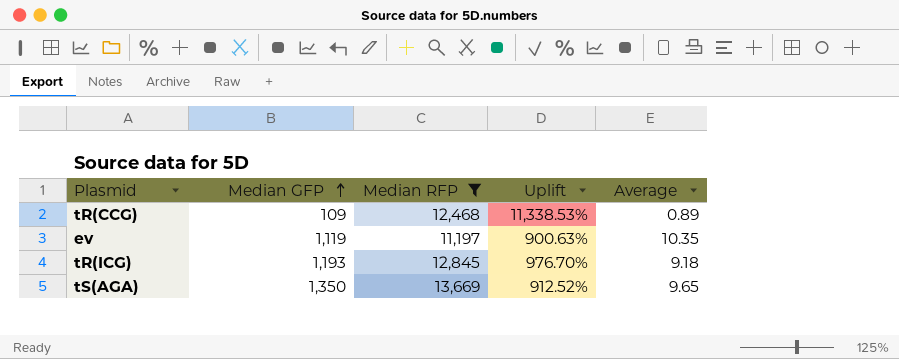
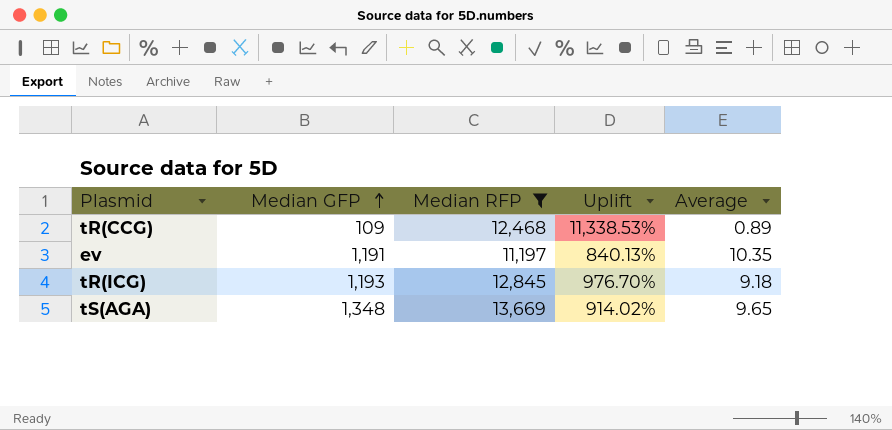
ev | Median GFP: 1,119 -> 1,191
ev | Uplift: 900.63% -> 840.13%
tS(AGA) | Median GFP: 1,350 -> 1,348
tS(AGA) | Uplift: 912.52% -> 914.02%

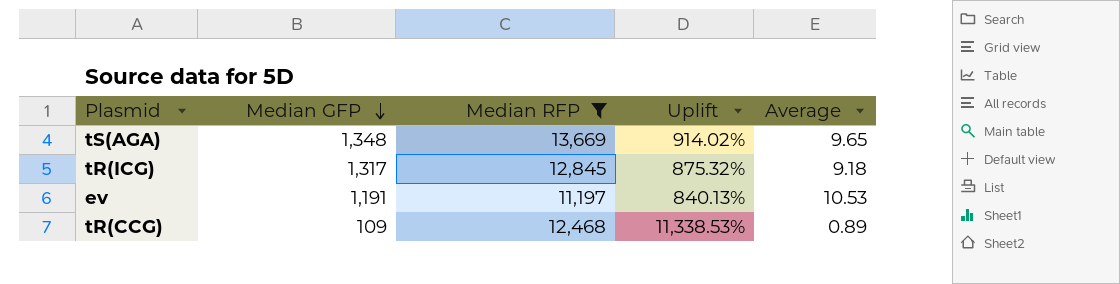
row order: Median GFP ascending -> Median GFP descending
tR(ICG) | Median GFP: 1,193 -> 1,317
tR(ICG) | Uplift: 976.70% -> 875.32%
ev | Average: 10.35 -> 10.53

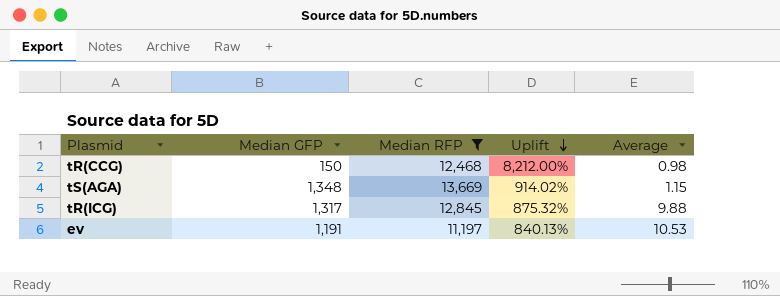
row order: Median GFP descending -> Uplift descending
tR(CCG) | Median GFP: 109 -> 150
tR(CCG) | Uplift: 11,338.53% -> 8,212.00%
tR(CCG) | Average: 0.89 -> 0.98
tS(AGA) | Average: 9.65 -> 1.15
tR(ICG) | Average: 9.18 -> 9.88

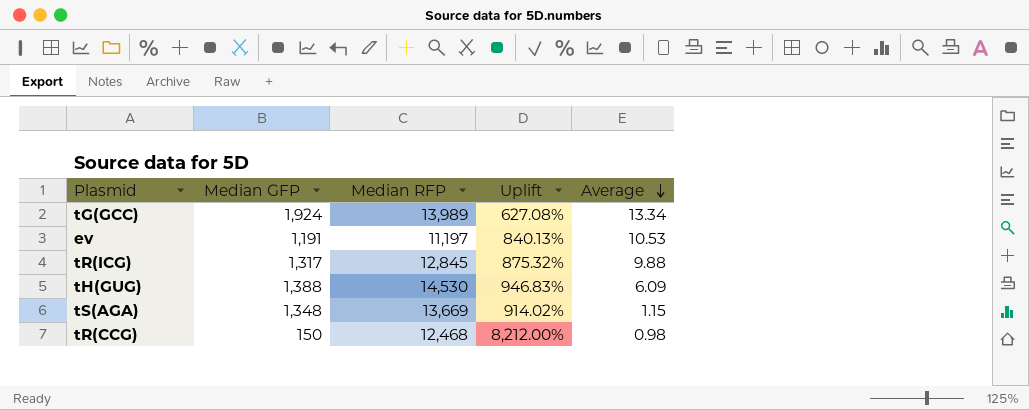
filter: Median RFP <= 13,669 -> none
row order: Uplift descending -> Average descending

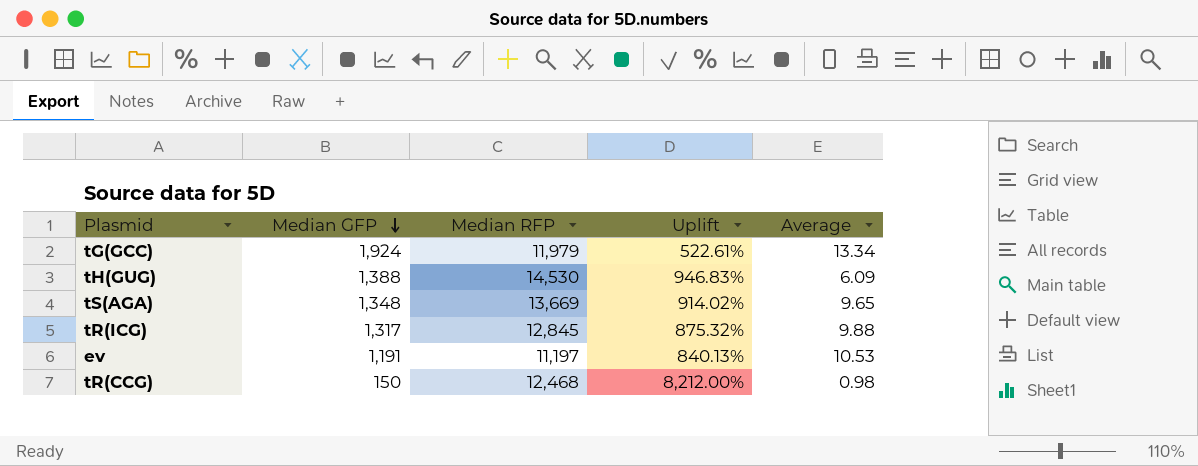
row order: Average descending -> Median GFP descending
tG(GCC) | Median RFP: 13,989 -> 11,979
tG(GCC) | Uplift: 627.08% -> 522.61%
tS(AGA) | Average: 1.15 -> 9.65

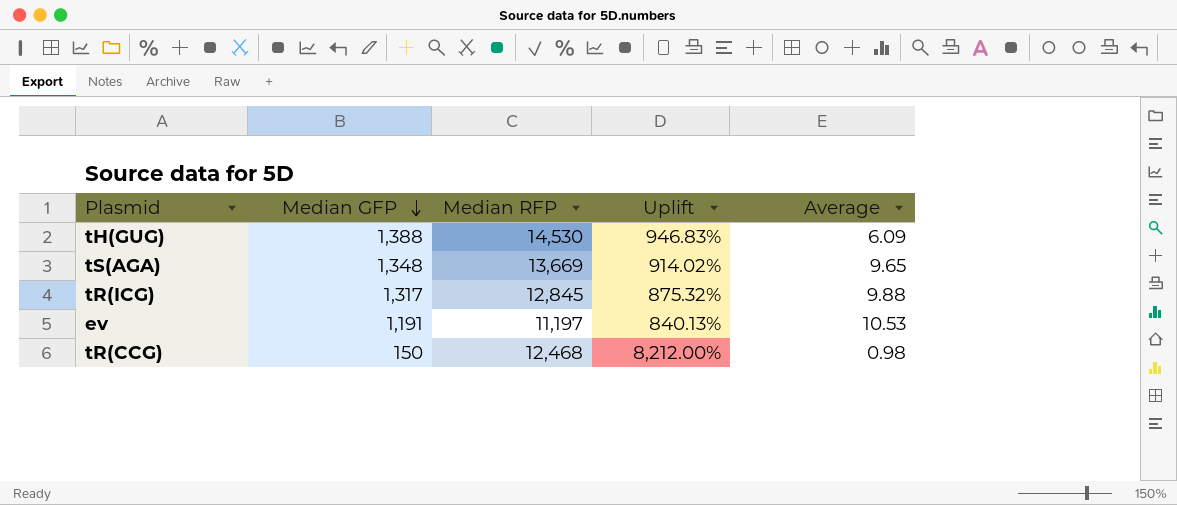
row tG(GCC): 1,924 | 11,979 | 522.61% | 13.34 -> none

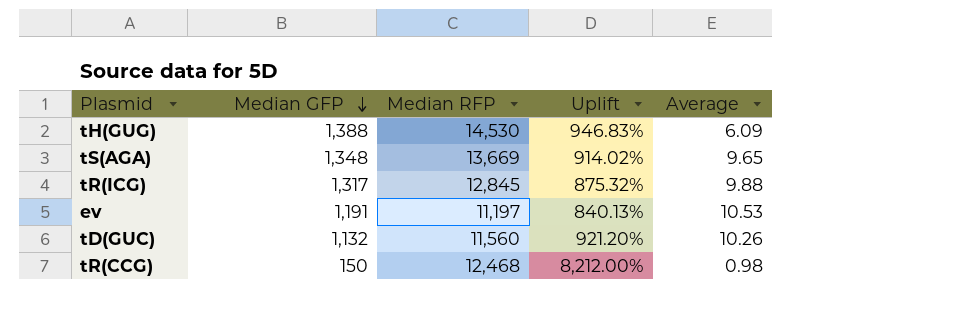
row tD(GUC): none -> 1,132 | 11,560 | 921.20% | 10.26

